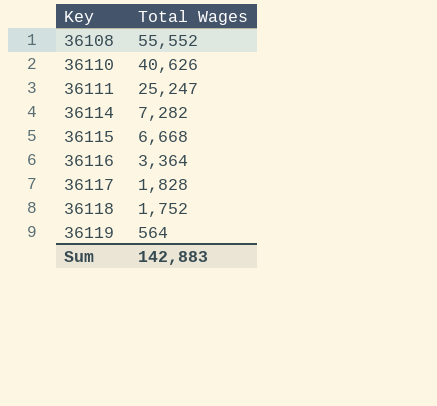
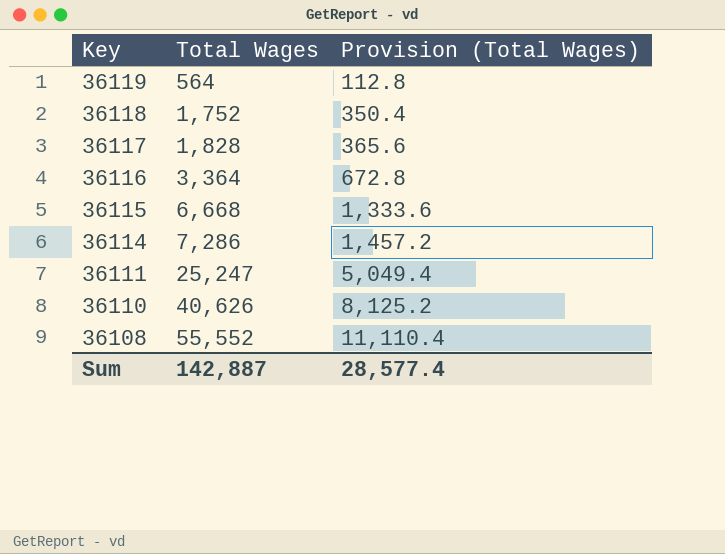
row order: Key ascending -> Key descending
column Provision (Total Wages) | formula: none -> [Total Wages] * 0.2
36114 | Total Wages: 7,282 -> 7,286
Sum | Total Wages: 142,883 -> 142,887

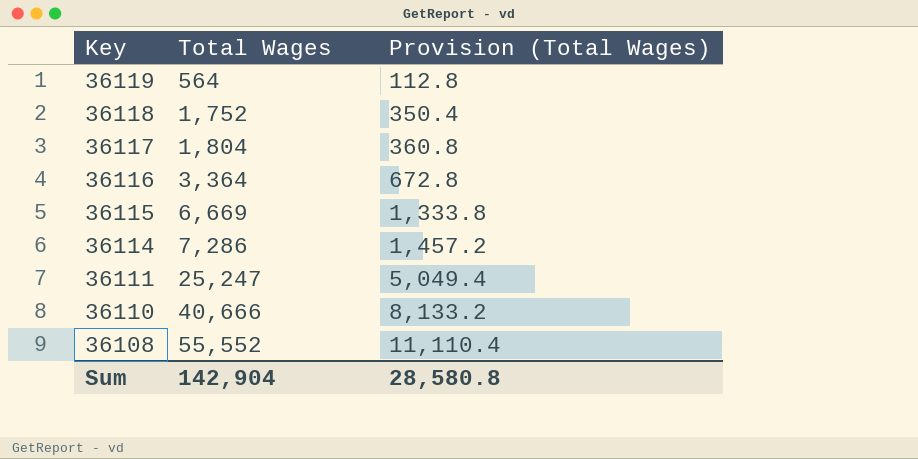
36117 | Total Wages: 1,828 -> 1,804
36117 | Provision (Total Wages): 365.6 -> 360.8
36115 | Total Wages: 6,668 -> 6,669
36115 | Provision (Total Wages): 1,333.6 -> 1,333.8
36110 | Total Wages: 40,626 -> 40,666
36110 | Provision (Total Wages): 8,125.2 -> 8,133.2
Sum | Total Wages: 142,887 -> 142,904
Sum | Provision (Total Wages): 28,577.4 -> 28,580.8

